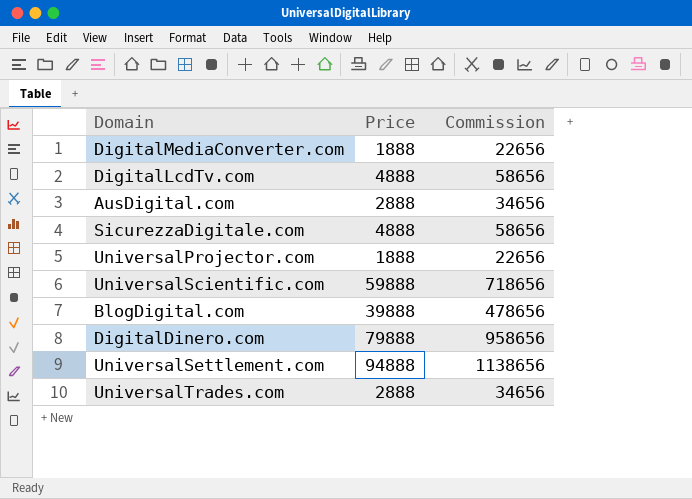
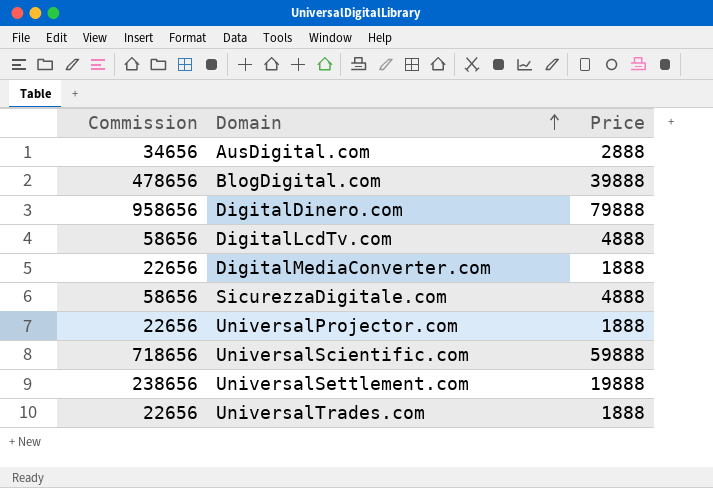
row order: none -> Domain ascending
column Commission | position: 3 -> 1
UniversalSettlement.com | Commission: 1138656 -> 238656
UniversalSettlement.com | Price: 94888 -> 19888
UniversalTrades.com | Commission: 34656 -> 22656
UniversalTrades.com | Price: 2888 -> 1888

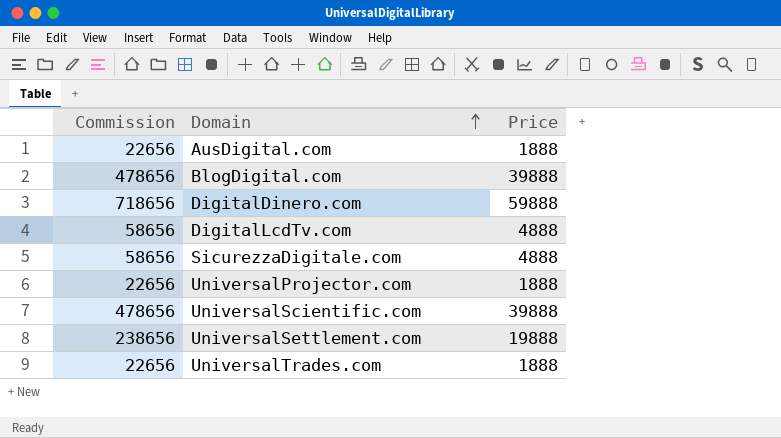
row DigitalMediaConverter.com: 22656 | 1888 -> none
AusDigital.com | Commission: 34656 -> 22656
AusDigital.com | Price: 2888 -> 1888
DigitalDinero.com | Commission: 958656 -> 718656
DigitalDinero.com | Price: 79888 -> 59888
UniversalScientific.com | Commission: 718656 -> 478656
UniversalScientific.com | Price: 59888 -> 39888

